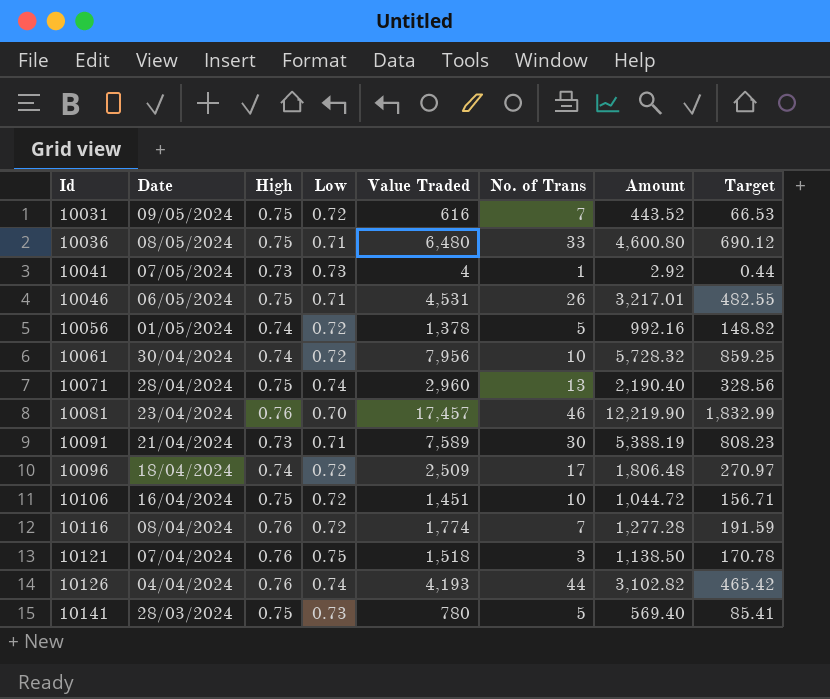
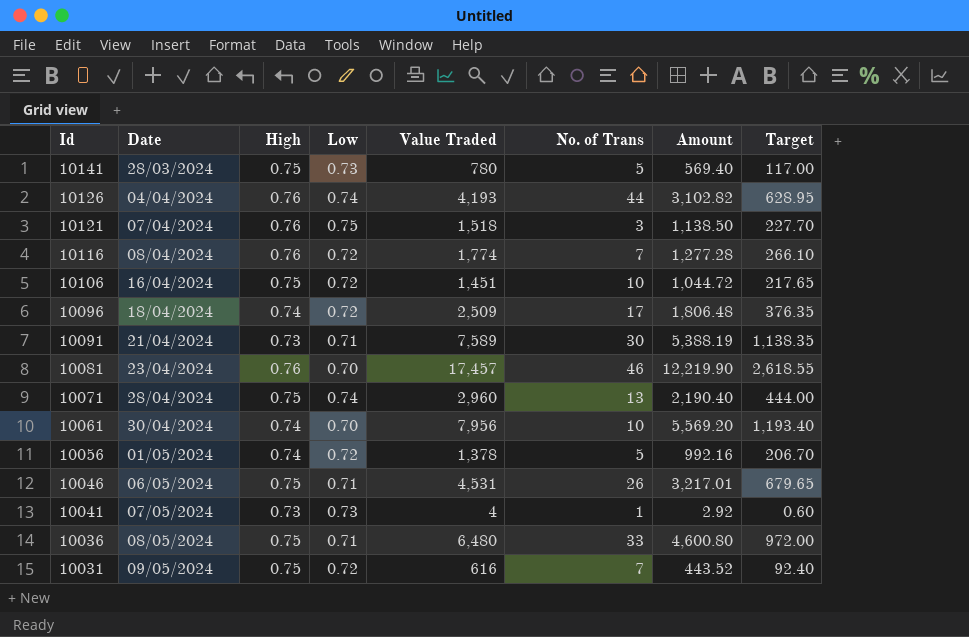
row order: Id ascending -> Id descending
column Target | formula: [Amount] * 0.15 -> [Value Traded] * 0.15
10061 | Low: 0.72 -> 0.70
10061 | Amount: 5,728.32 -> 5,569.20

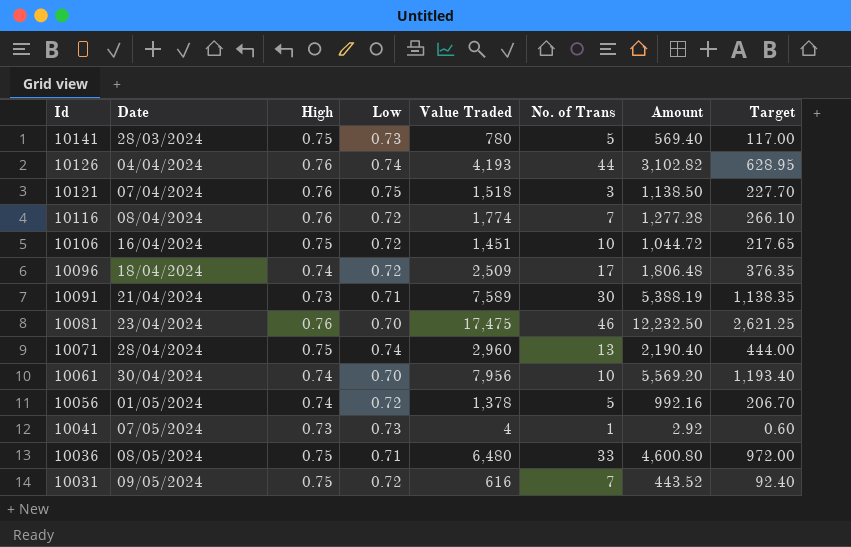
row 10046: 06/05/2024 | 0.75 | 0.71 | 4,531 | 26 | 3,217.01 | 679.65 -> none
10081 | Value Traded: 17,457 -> 17,475
10081 | Amount: 12,219.90 -> 12,232.50
10081 | Target: 2,618.55 -> 2,621.25

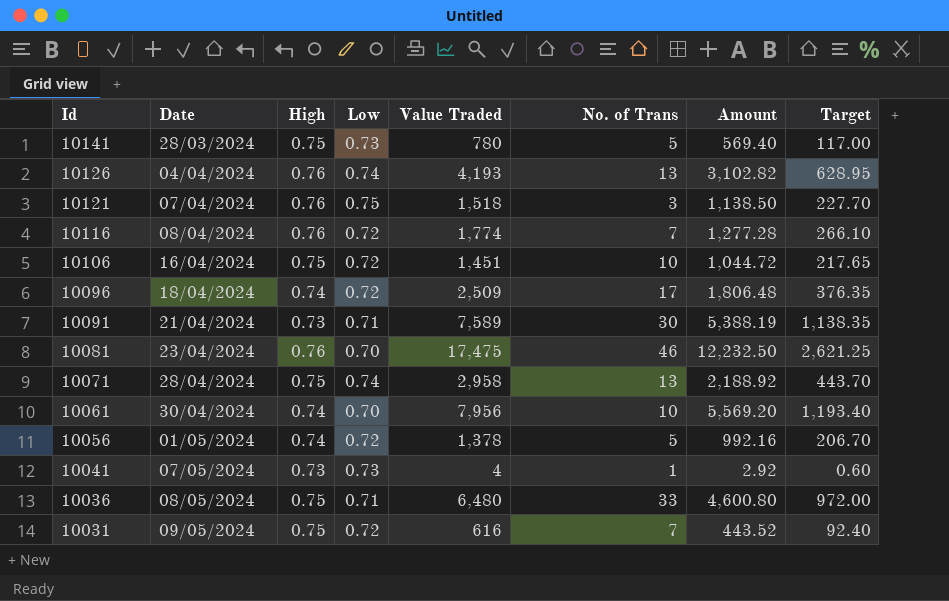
10126 | No. of Trans: 44 -> 13
10071 | Value Traded: 2,960 -> 2,958
10071 | Amount: 2,190.40 -> 2,188.92
10071 | Target: 444.00 -> 443.70

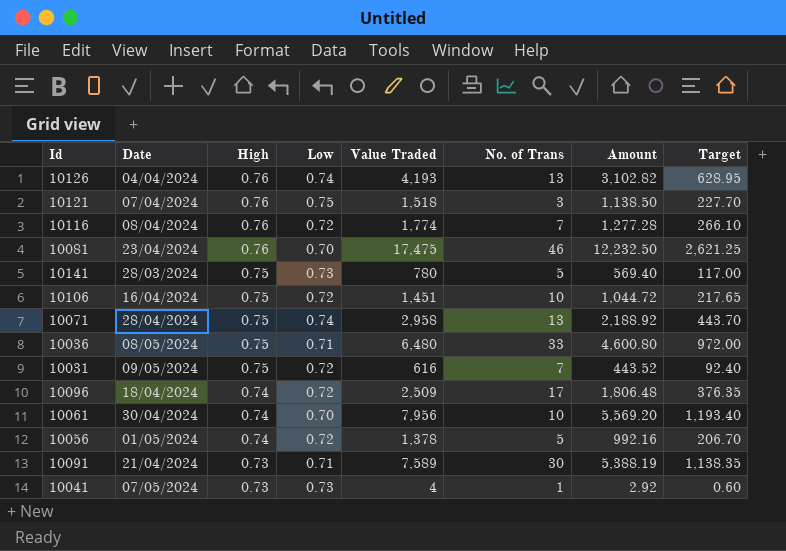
row order: Id descending -> High descending

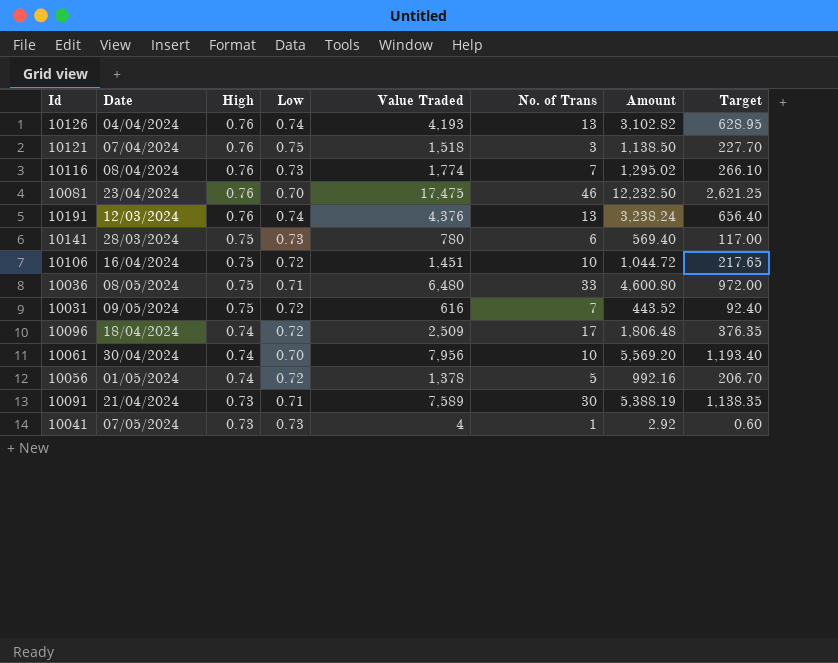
row 10071: 28/04/2024 | 0.75 | 0.74 | 2,958 | 13 | 2,188.92 | 443.70 -> none
10116 | Low: 0.72 -> 0.73
10116 | Amount: 1,277.28 -> 1,295.02
row 10191: none -> 12/03/2024 | 0.76 | 0.74 | 4,376 | 13 | 3,238.24 | 656.40
10141 | No. of Trans: 5 -> 6

